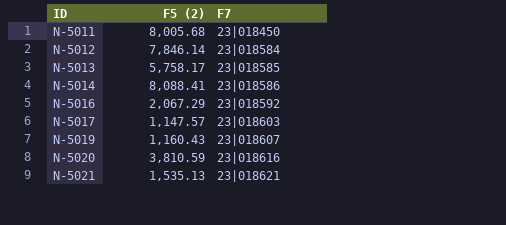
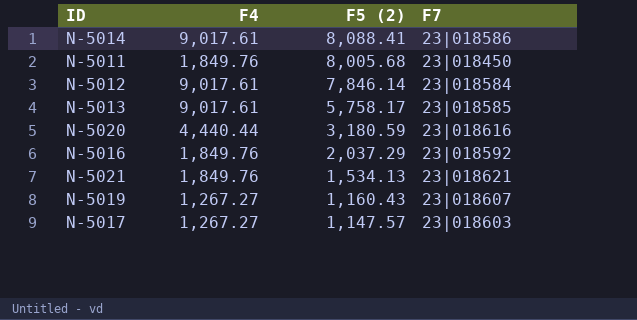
row order: ID ascending -> F5 (2) descending
column F4 | position: none -> 2
N-5020 | F5 (2): 3,810.59 -> 3,180.59
N-5016 | F5 (2): 2,067.29 -> 2,037.29
N-5021 | F5 (2): 1,535.13 -> 1,534.13

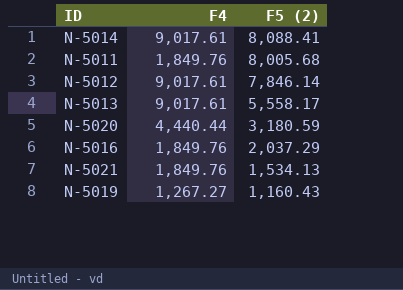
column F7 | position: 4 -> none
row N-5017: 1,267.27 | 1,147.57 | 23|018603 -> none
N-5013 | F5 (2): 5,758.17 -> 5,558.17

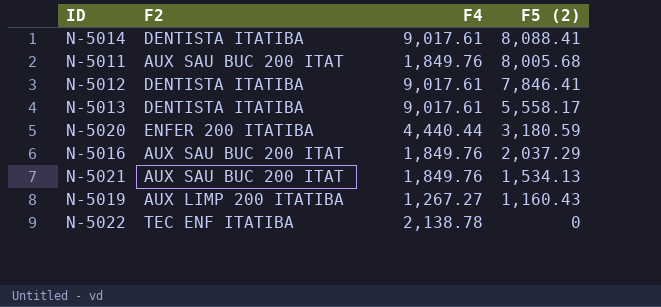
column F2 | position: none -> 2
N-5012 | F5 (2): 7,846.14 -> 7,846.41
row N-5022: none -> TEC ENF ITATIBA | 2,138.78 | 0

